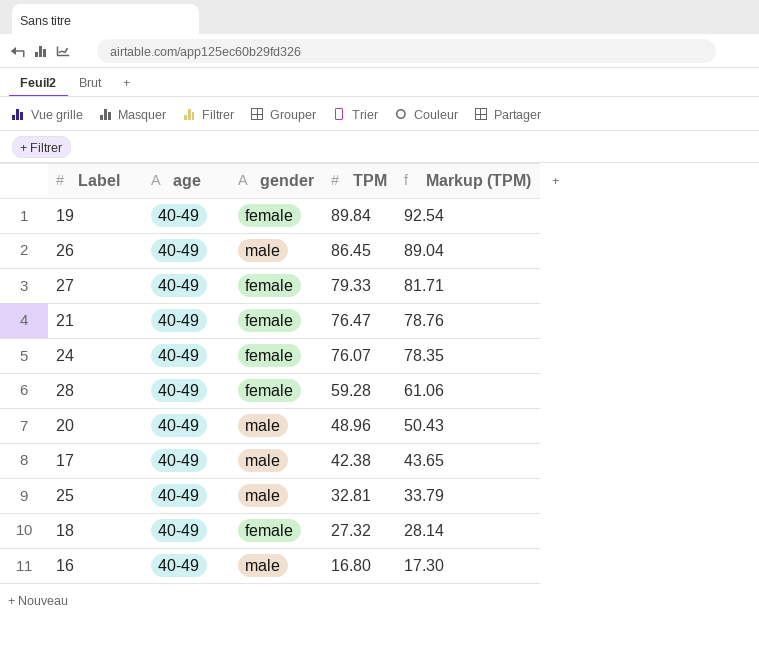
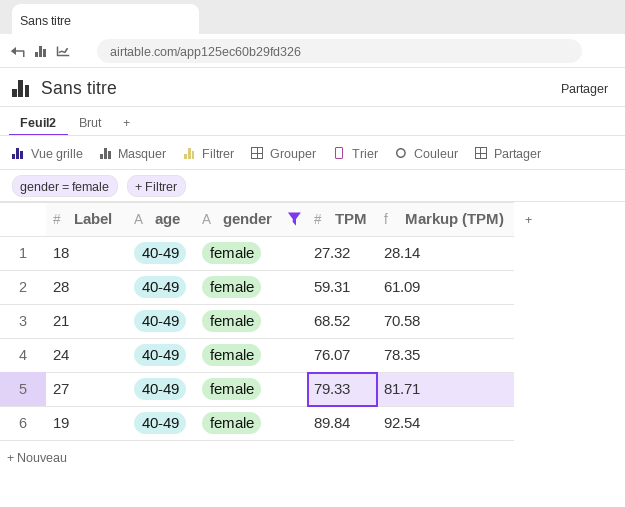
filter: none -> gender = female
row order: TPM descending -> TPM ascending
28 | TPM: 59.28 -> 59.31
28 | Markup (TPM): 61.06 -> 61.09
21 | TPM: 76.47 -> 68.52
21 | Markup (TPM): 78.76 -> 70.58

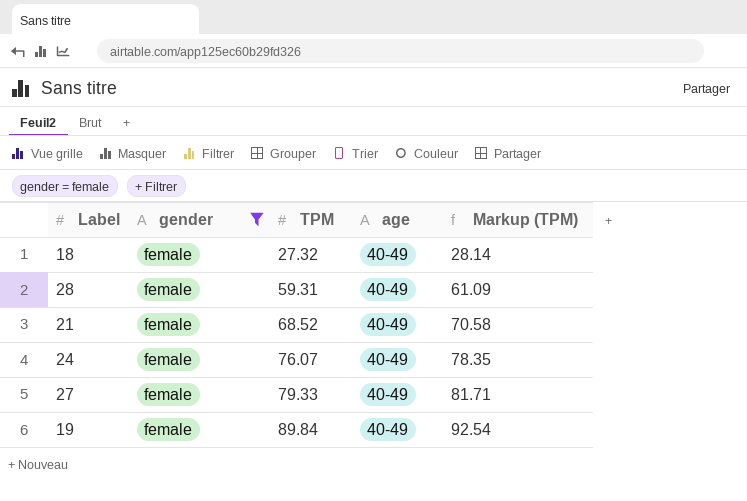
column age | position: 2 -> 4

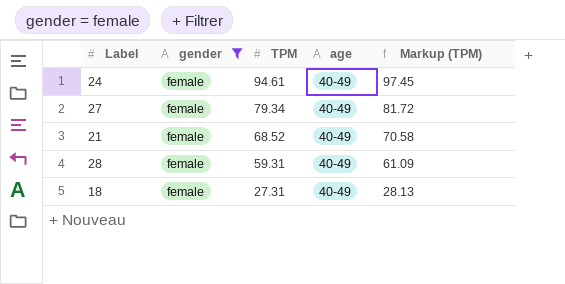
row order: TPM ascending -> TPM descending
row 19: female | 89.84 | 40-49 | 92.54 -> none
24 | TPM: 76.07 -> 94.61
24 | Markup (TPM): 78.35 -> 97.45
27 | TPM: 79.33 -> 79.34
27 | Markup (TPM): 81.71 -> 81.72
18 | TPM: 27.32 -> 27.31
18 | Markup (TPM): 28.14 -> 28.13

